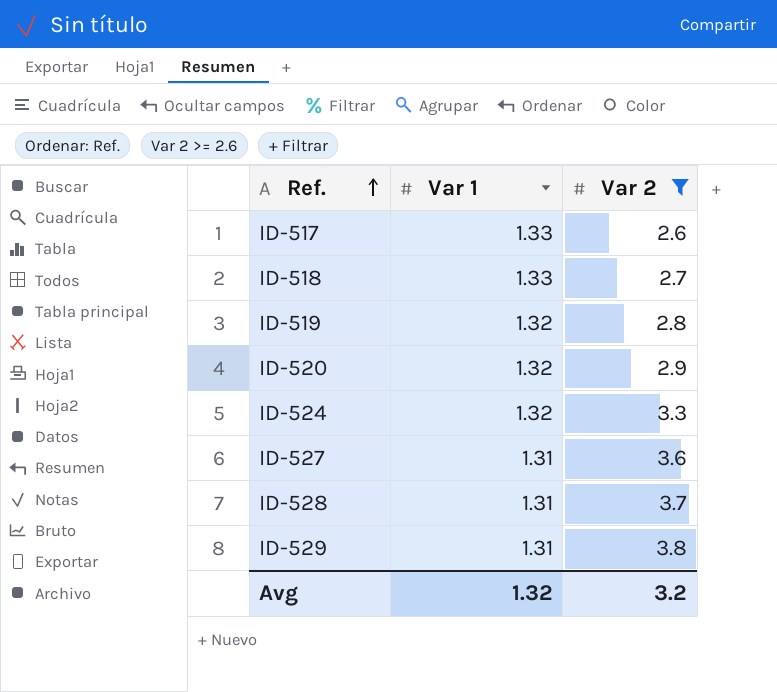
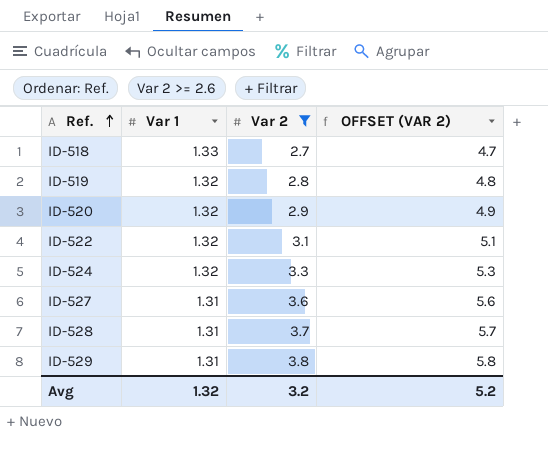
column OFFSET (VAR 2) | formula: none -> [Var 2] + 2
row ID-517: 1.33 | 2.6 -> none
row ID-522: none -> 1.32 | 3.1 | 5.1

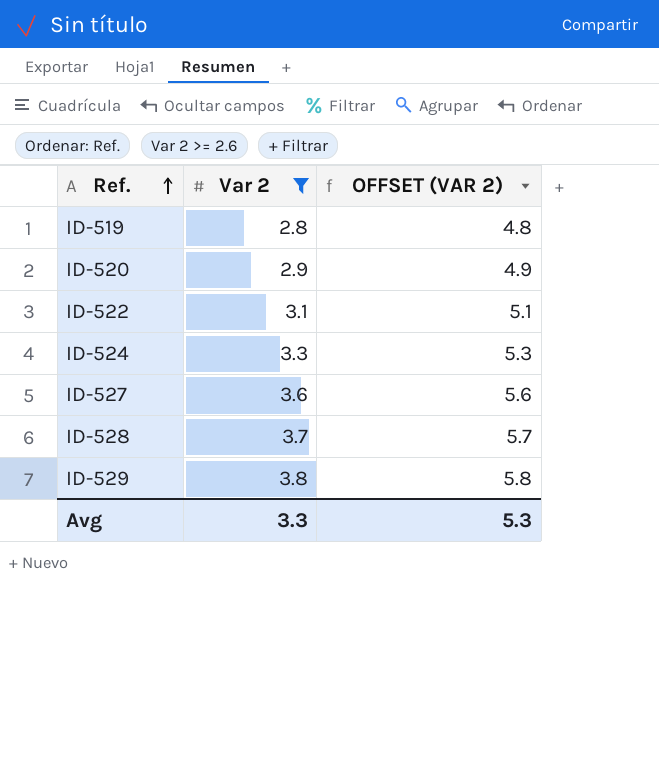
column Var 1 | position: 2 -> none
row ID-518: 1.33 | 2.7 | 4.7 -> none
Avg | Var 2: 3.2 -> 3.3
Avg | OFFSET (VAR 2): 5.2 -> 5.3

